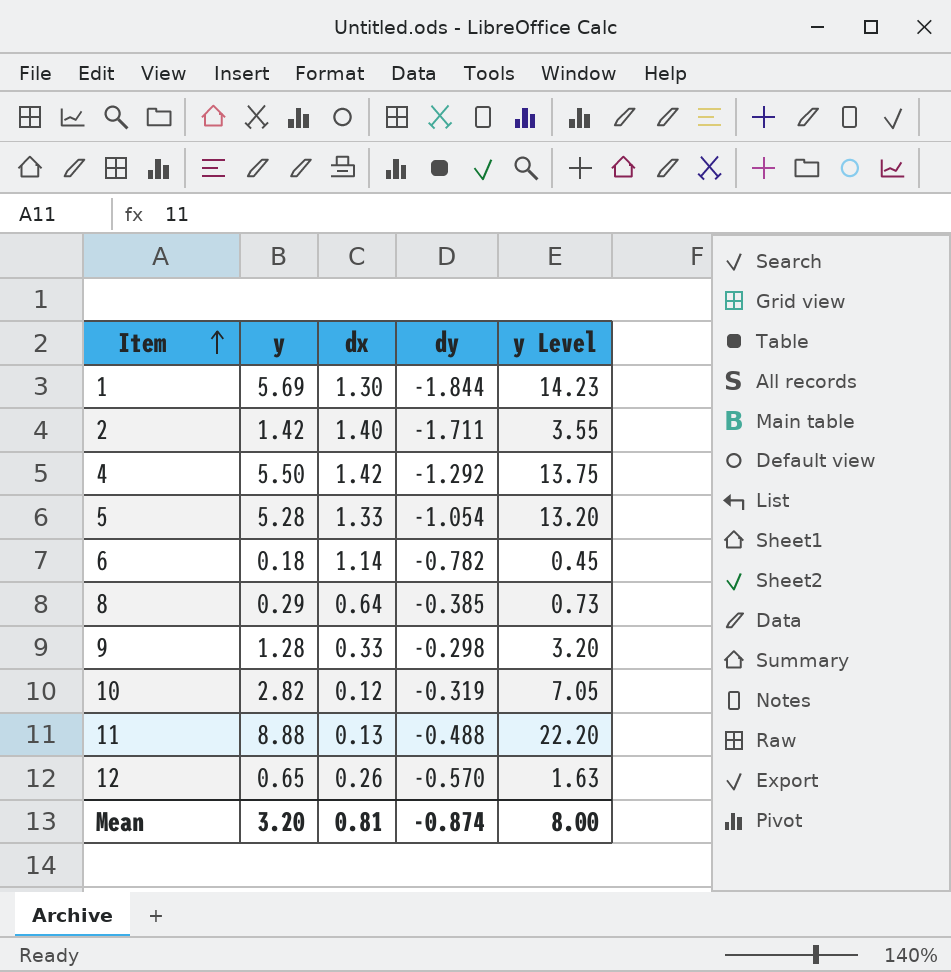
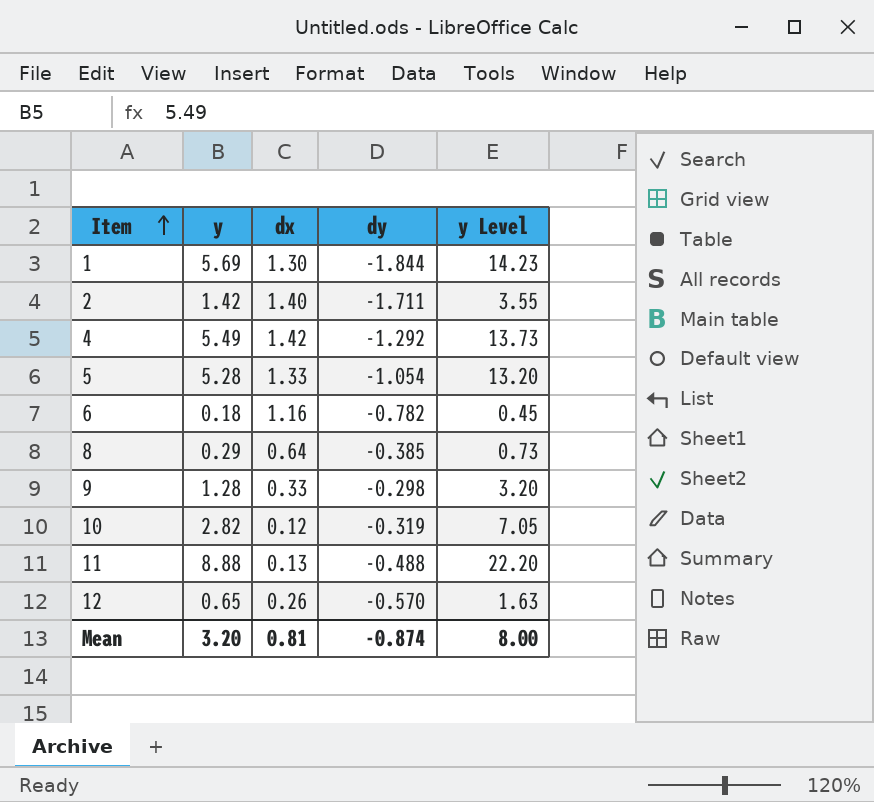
4 | y: 5.50 -> 5.49
4 | y Level: 13.75 -> 13.73
6 | dx: 1.14 -> 1.16

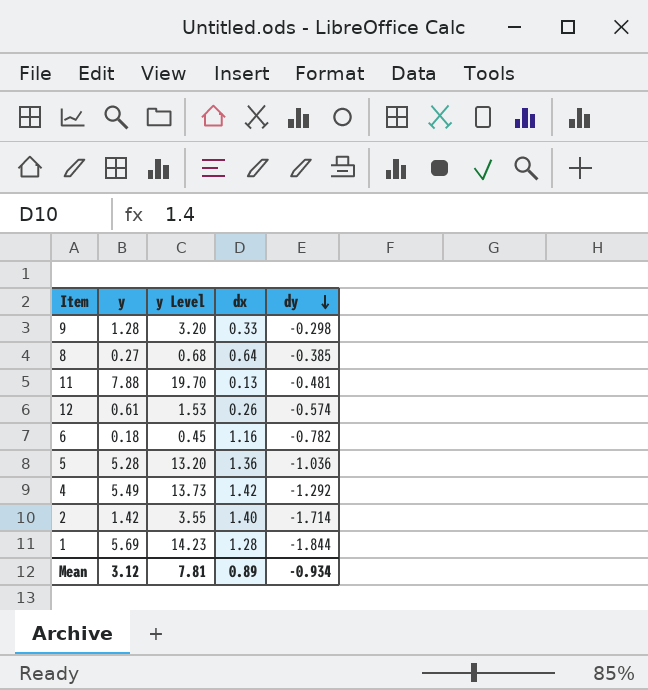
row order: Item ascending -> dy descending
column y Level | position: 5 -> 3
row 10: 2.82 | 0.12 | -0.319 | 7.05 -> none
8 | y: 0.29 -> 0.27
8 | y Level: 0.73 -> 0.68
11 | y: 8.88 -> 7.88
11 | y Level: 22.20 -> 19.70
11 | dy: -0.488 -> -0.481
12 | y: 0.65 -> 0.61
12 | y Level: 1.63 -> 1.53
12 | dy: -0.570 -> -0.574
5 | dx: 1.33 -> 1.36
5 | dy: -1.054 -> -1.036
2 | dy: -1.711 -> -1.714
1 | dx: 1.30 -> 1.28
Mean | y: 3.20 -> 3.12
Mean | y Level: 8.00 -> 7.81
Mean | dx: 0.81 -> 0.89
Mean | dy: -0.874 -> -0.934

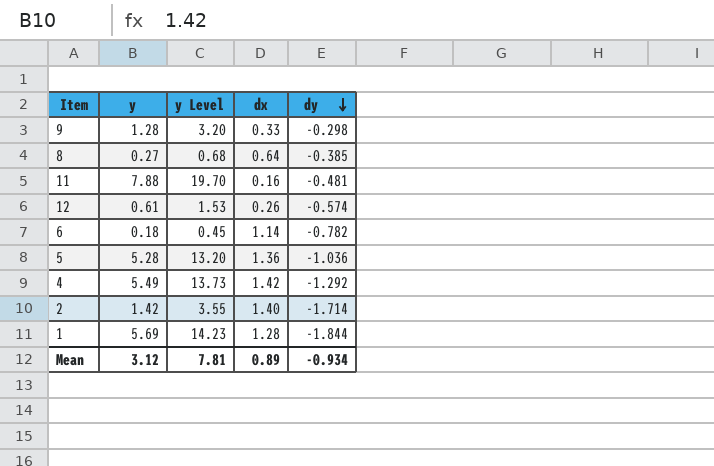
11 | dx: 0.13 -> 0.16
6 | dx: 1.16 -> 1.14

